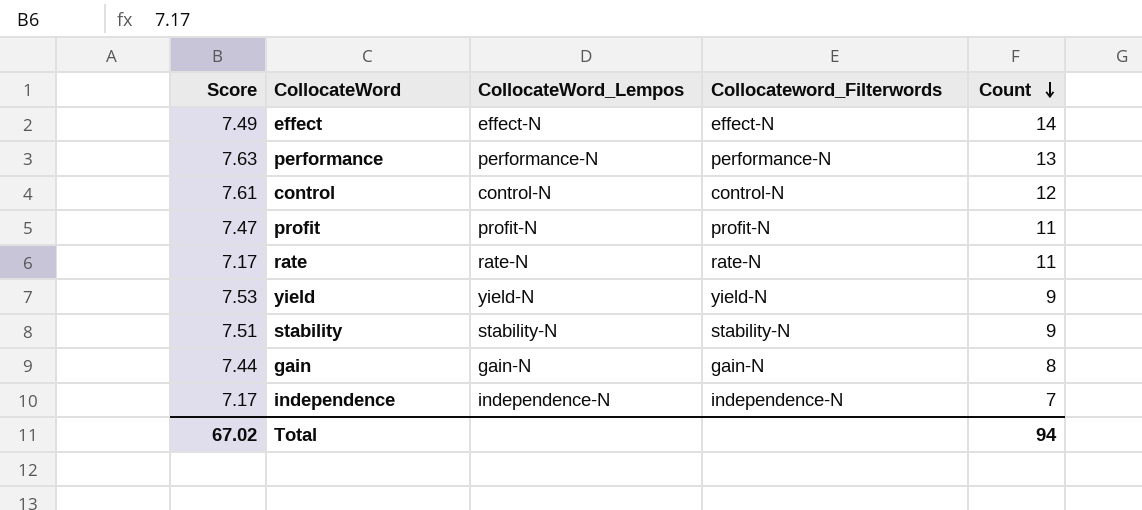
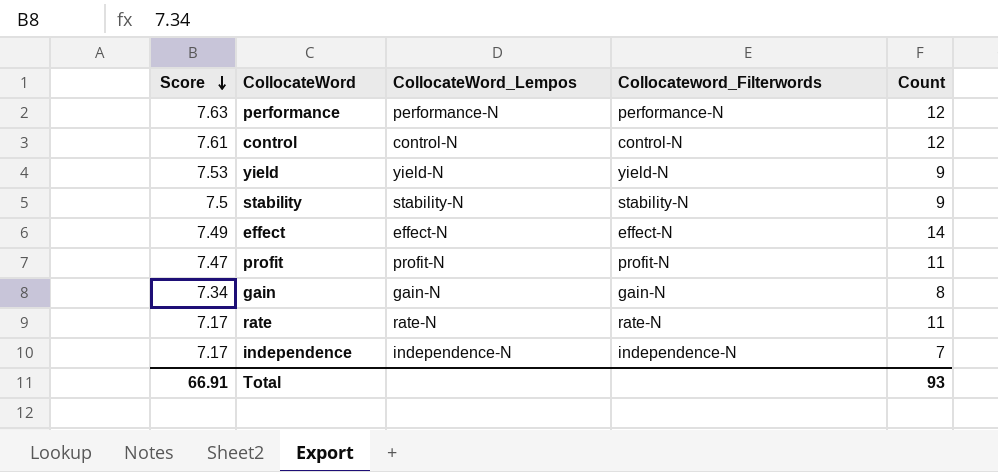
row order: Count descending -> Score descending
performance | Count: 13 -> 12
stability | Score: 7.51 -> 7.5
gain | Score: 7.44 -> 7.34
Total | Score: 67.02 -> 66.91
Total | Count: 94 -> 93

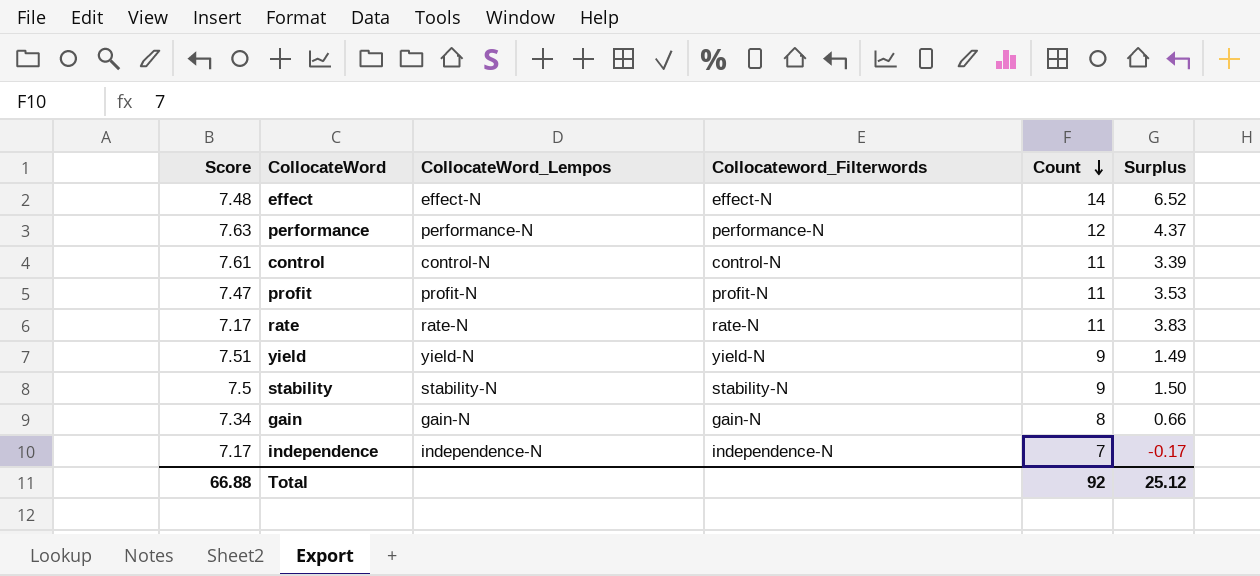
row order: Score descending -> Count descending
column Surplus | formula: none -> [Count] - [Score]
effect | Score: 7.49 -> 7.48
control | Count: 12 -> 11
yield | Score: 7.53 -> 7.51
Total | Score: 66.91 -> 66.88
Total | Count: 93 -> 92

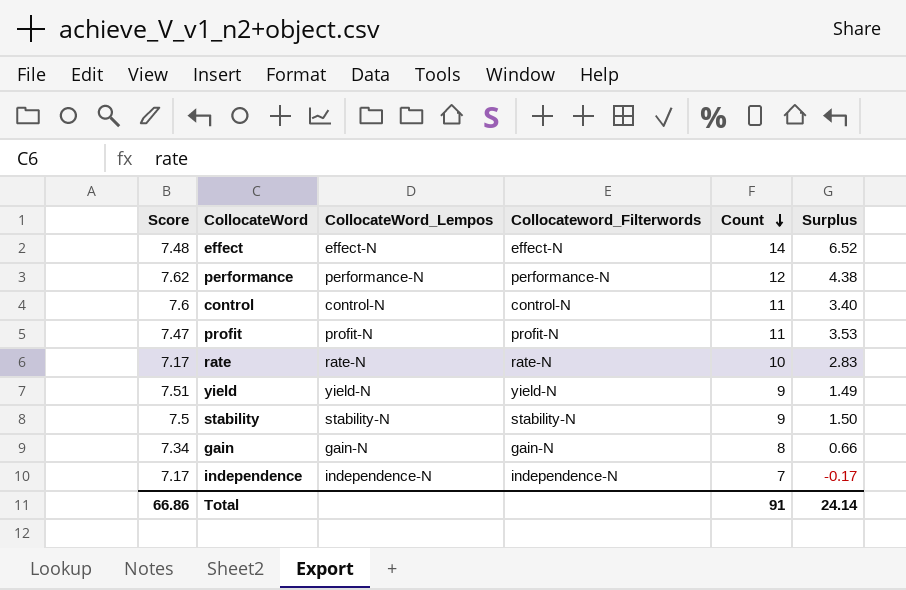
performance | Score: 7.63 -> 7.62
performance | Surplus: 4.37 -> 4.38
control | Score: 7.61 -> 7.6
control | Surplus: 3.39 -> 3.40
rate | Count: 11 -> 10
rate | Surplus: 3.83 -> 2.83
Total | Score: 66.88 -> 66.86
Total | Count: 92 -> 91
Total | Surplus: 25.12 -> 24.14

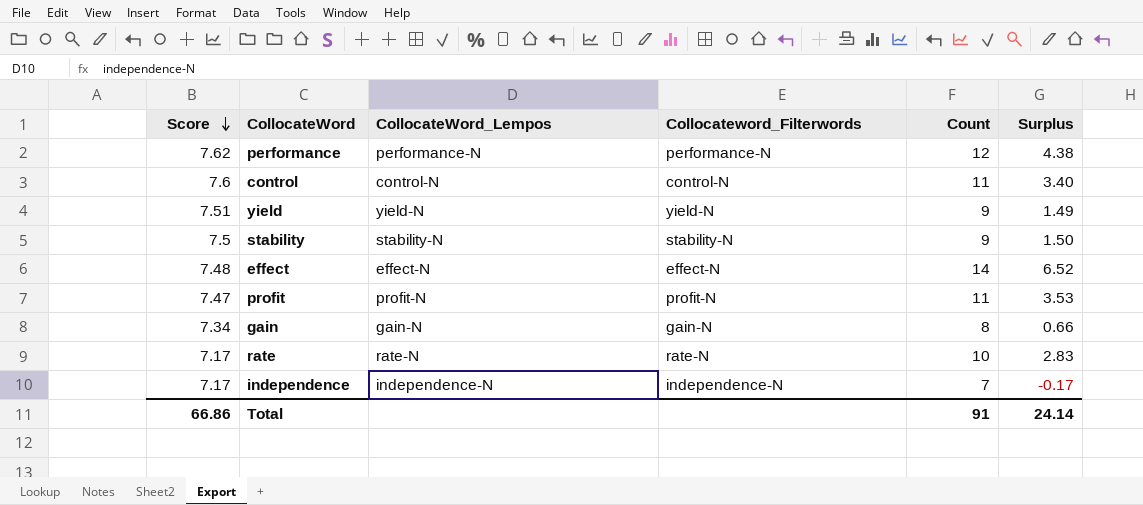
row order: Count descending -> Score descending

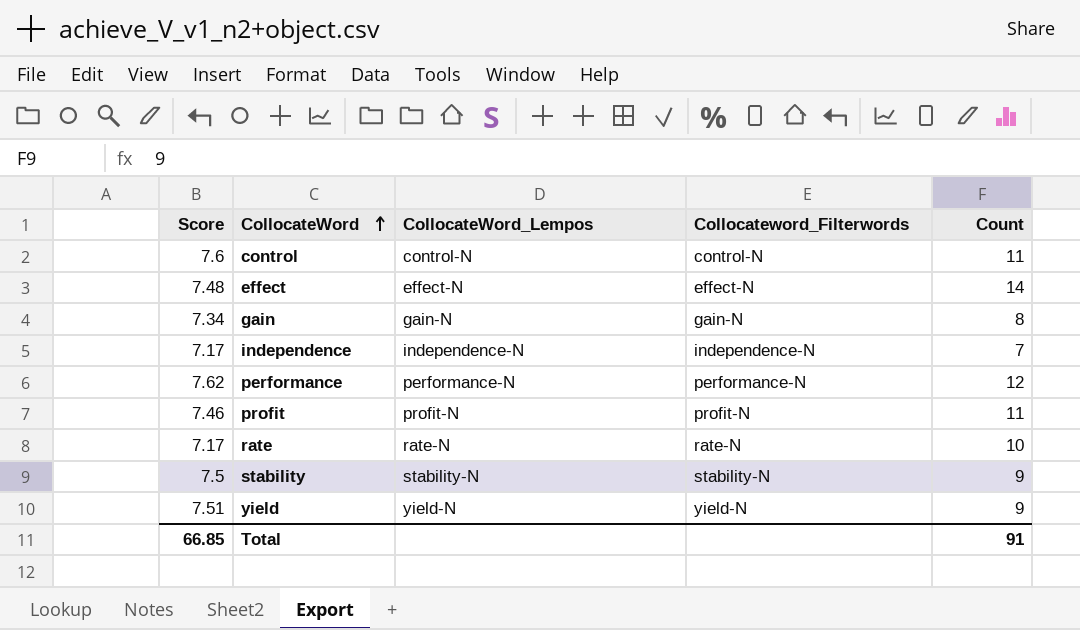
row order: Score descending -> CollocateWord ascending
column Surplus | formula: [Count] - [Score] -> none
profit | Score: 7.47 -> 7.46
Total | Score: 66.86 -> 66.85

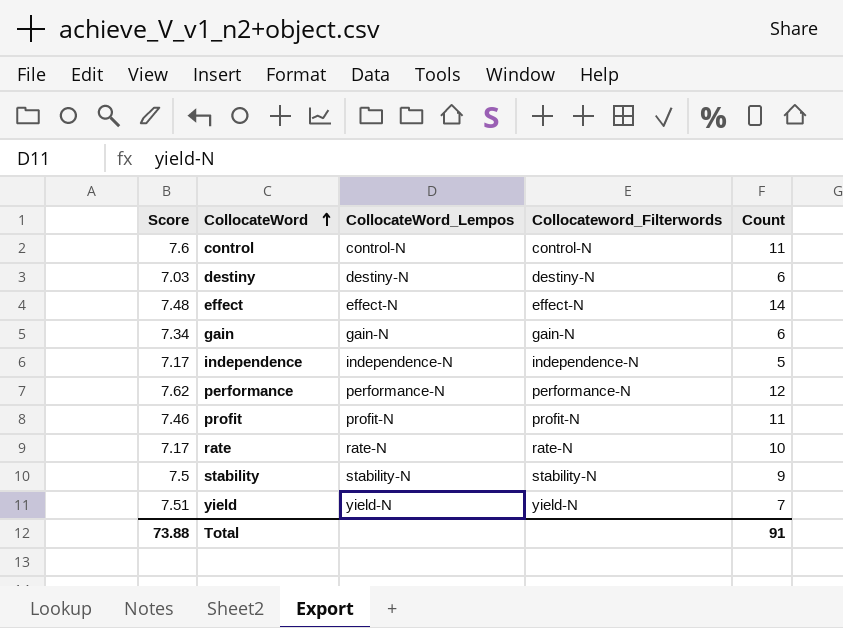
row destiny: none -> 7.03 | destiny-N | destiny-N | 6
gain | Count: 8 -> 6
independence | Count: 7 -> 5
yield | Count: 9 -> 7
Total | Score: 66.85 -> 73.88

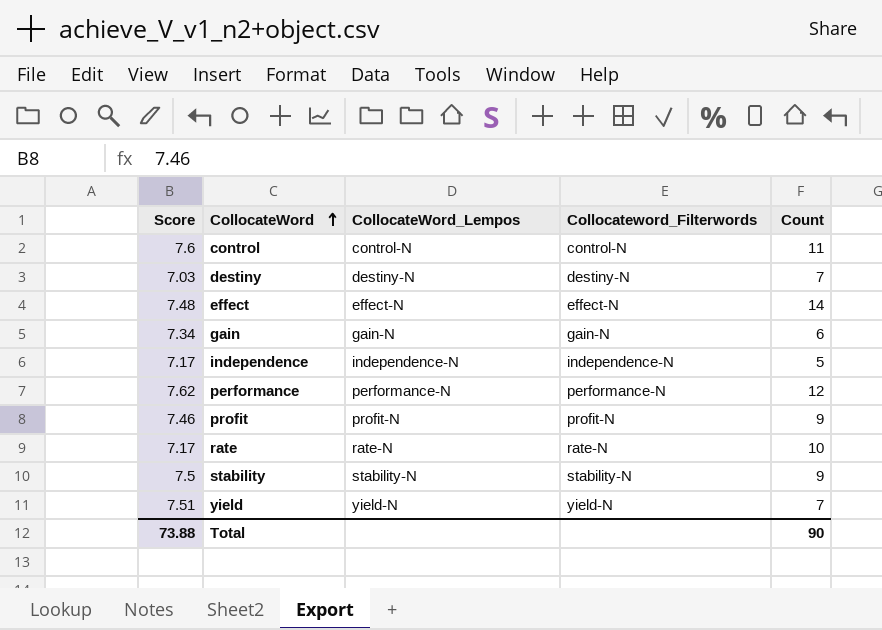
destiny | Count: 6 -> 7
profit | Count: 11 -> 9
Total | Count: 91 -> 90

